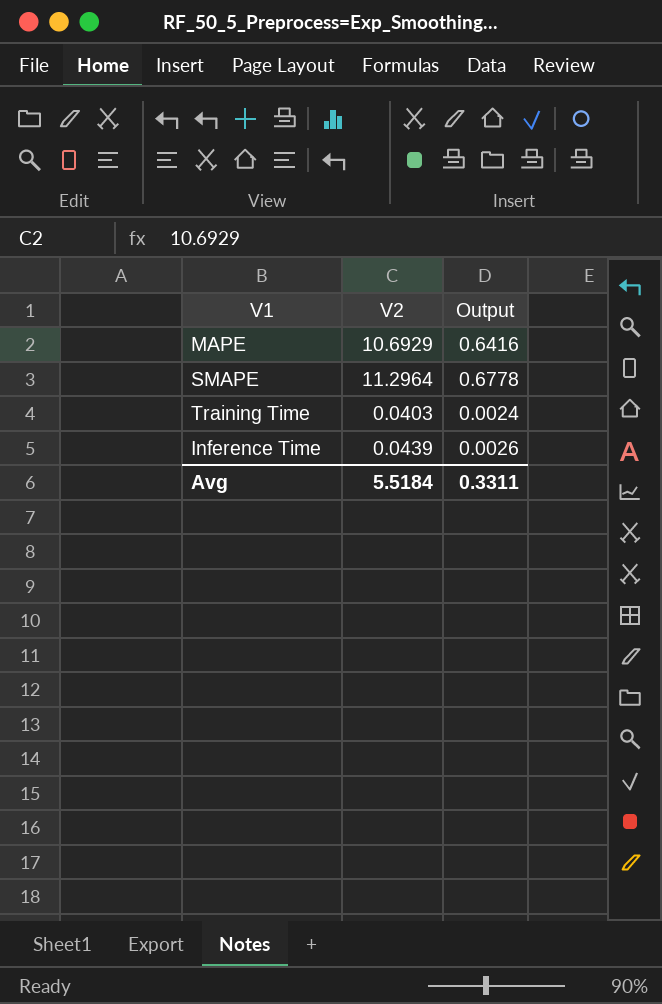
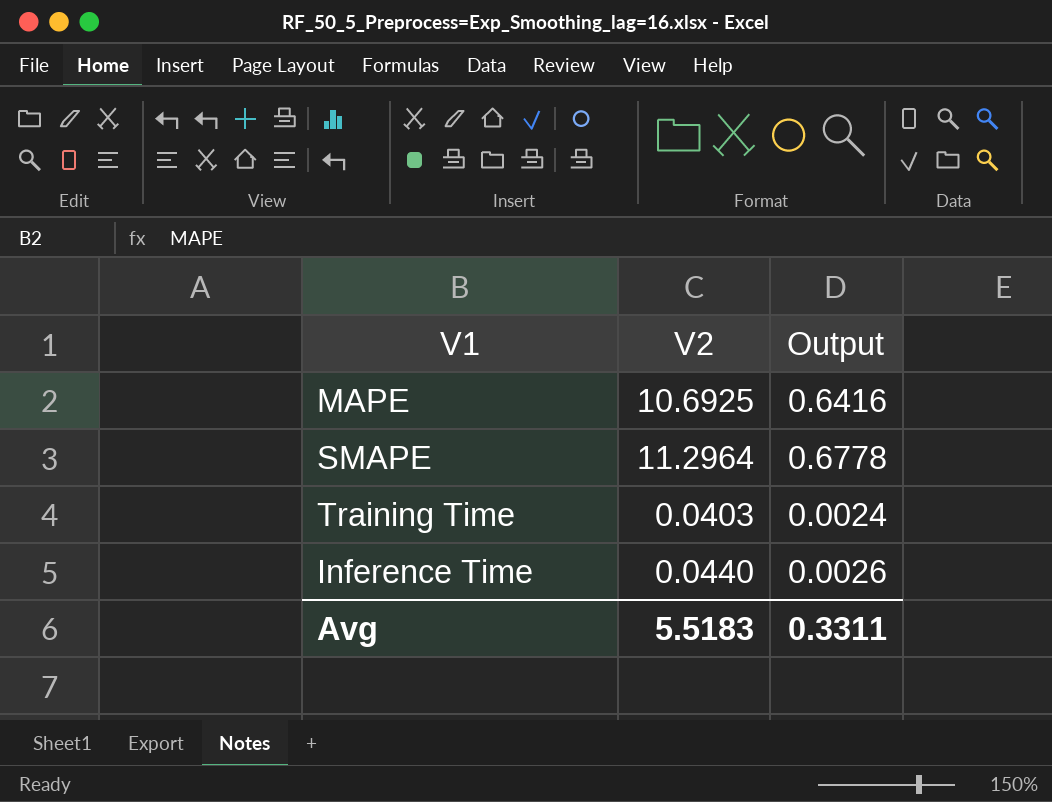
MAPE | V2: 10.6929 -> 10.6925
Inference Time | V2: 0.0439 -> 0.0440
Avg | V2: 5.5184 -> 5.5183

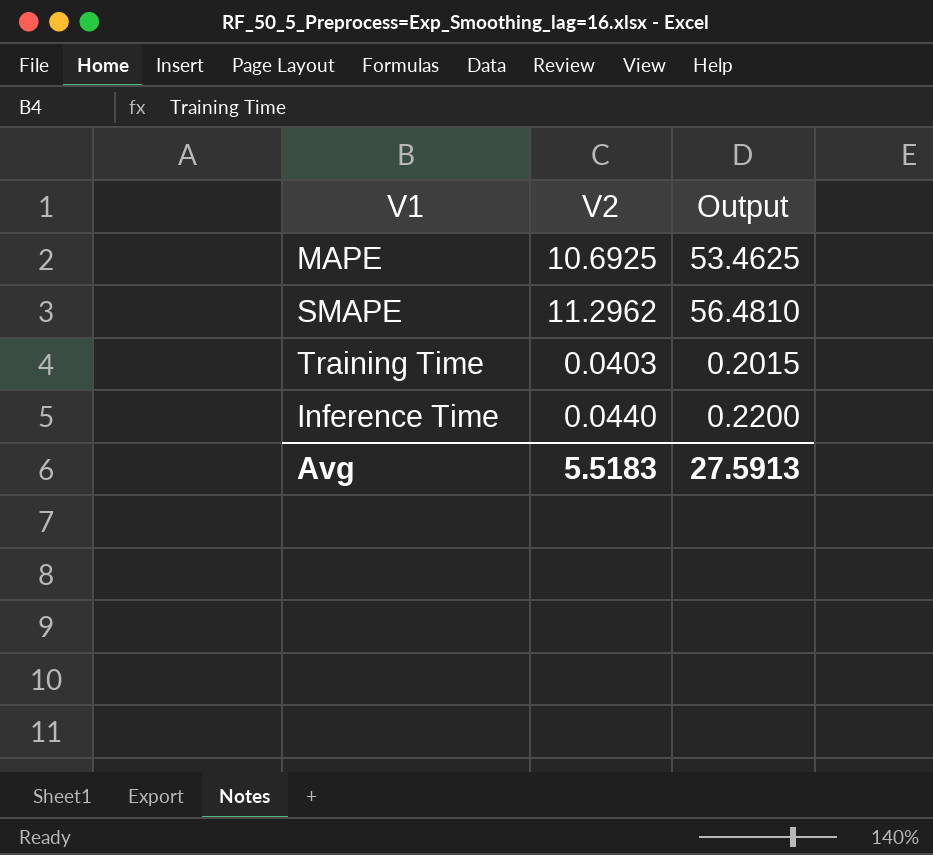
column Output | formula: [V2] * 0.06 -> [V2] * 5
SMAPE | V2: 11.2964 -> 11.2962
Avg | Output: 0.3311 -> 27.5913

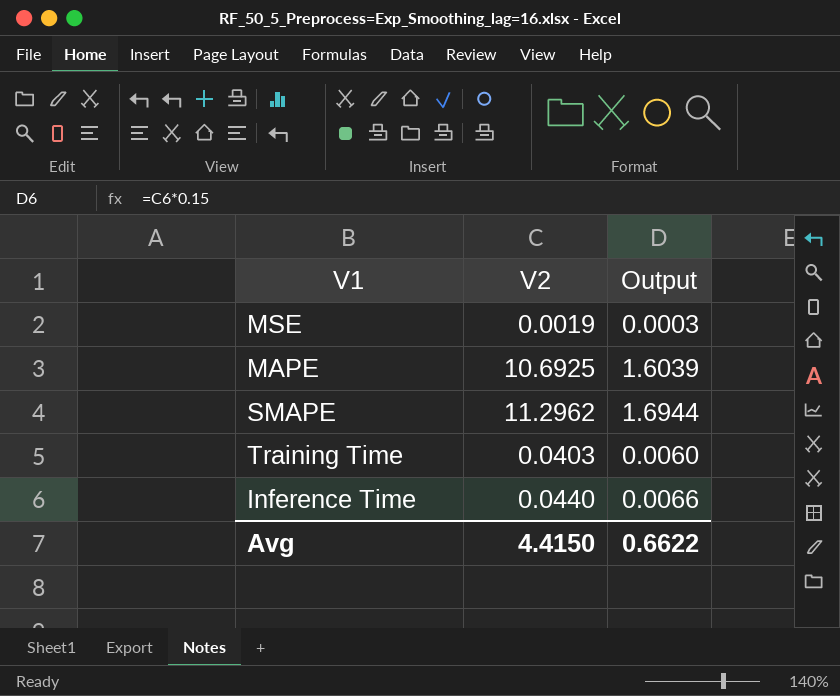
column Output | formula: [V2] * 5 -> [V2] * 0.15
row MSE: none -> 0.0019 | 0.0003
Avg | V2: 5.5183 -> 4.4150
Avg | Output: 27.5913 -> 0.6622

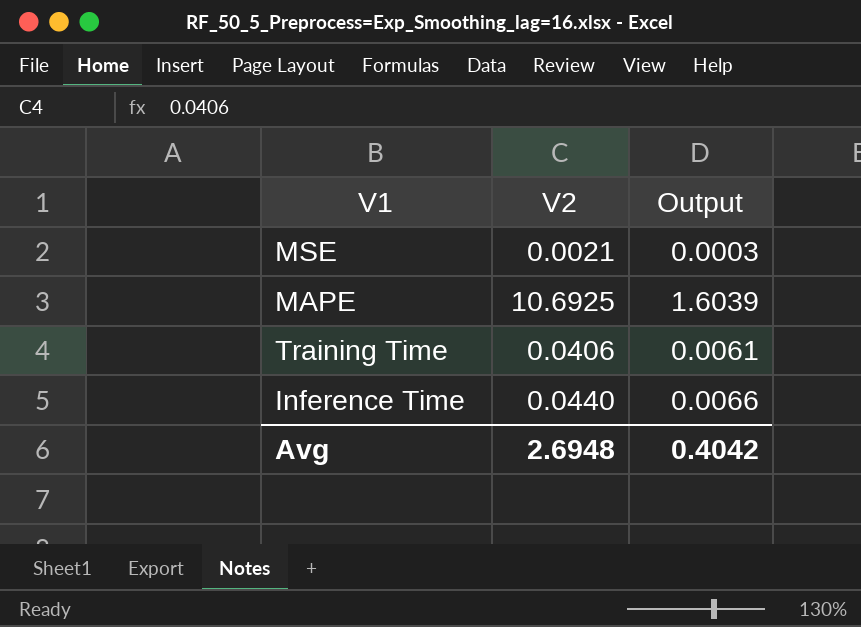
row SMAPE: 11.2962 | 1.6944 -> none
MSE | V2: 0.0019 -> 0.0021
Training Time | V2: 0.0403 -> 0.0406
Training Time | Output: 0.0060 -> 0.0061
Avg | V2: 4.4150 -> 2.6948
Avg | Output: 0.6622 -> 0.4042

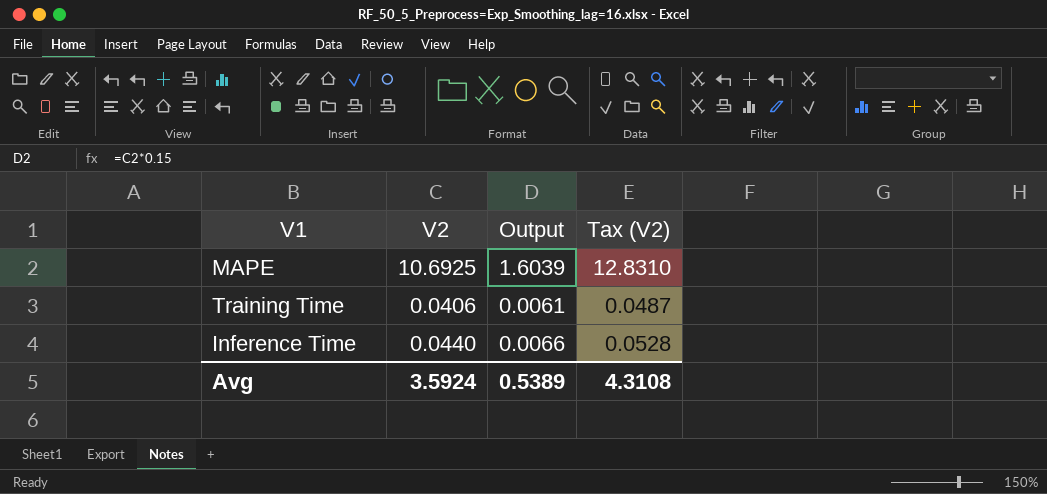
column Tax (V2) | formula: none -> [V2] * 1.2
row MSE: 0.0021 | 0.0003 -> none
Avg | V2: 2.6948 -> 3.5924
Avg | Output: 0.4042 -> 0.5389

